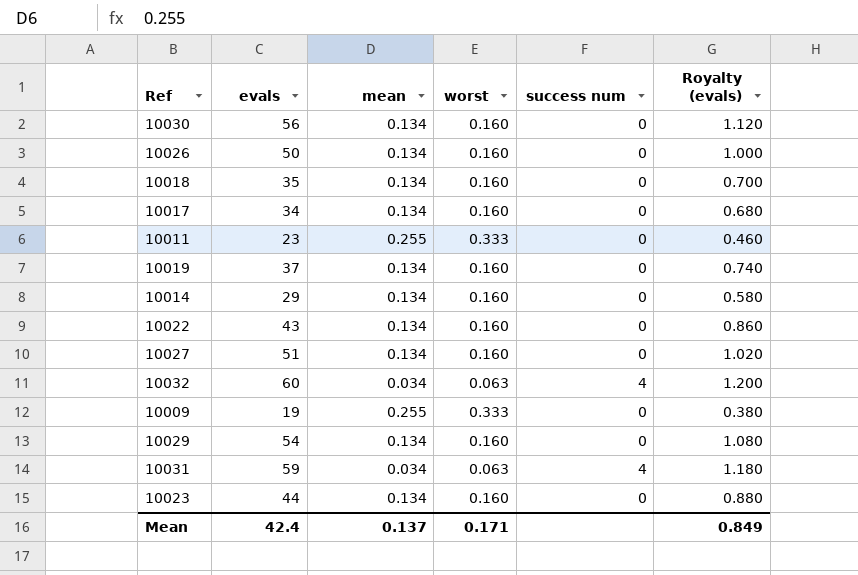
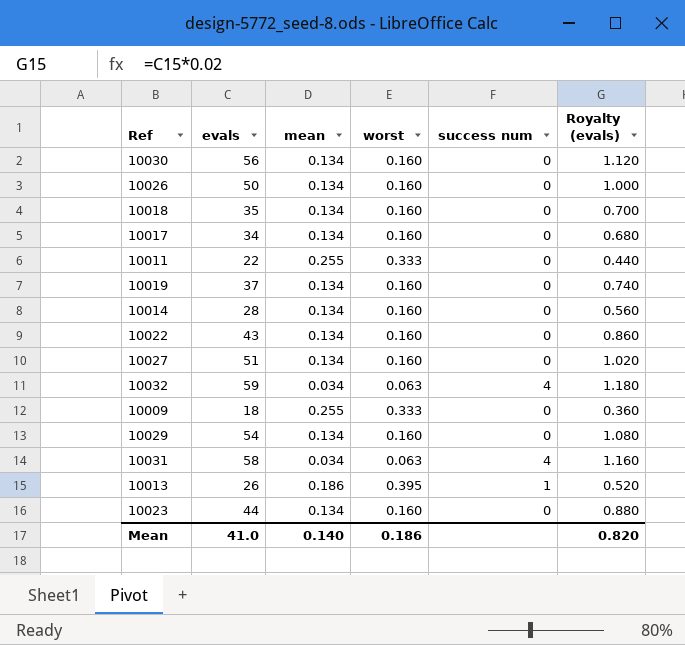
10011 | evals: 23 -> 22
10011 | Royalty (evals): 0.460 -> 0.440
10014 | evals: 29 -> 28
10014 | Royalty (evals): 0.580 -> 0.560
10032 | evals: 60 -> 59
10032 | Royalty (evals): 1.200 -> 1.180
10009 | evals: 19 -> 18
10009 | Royalty (evals): 0.380 -> 0.360
10031 | evals: 59 -> 58
10031 | Royalty (evals): 1.180 -> 1.160
row 10013: none -> 26 | 0.186 | 0.395 | 1 | 0.520
Mean | evals: 42.4 -> 41.0
Mean | mean: 0.137 -> 0.140
Mean | worst: 0.171 -> 0.186
Mean | Royalty (evals): 0.849 -> 0.820

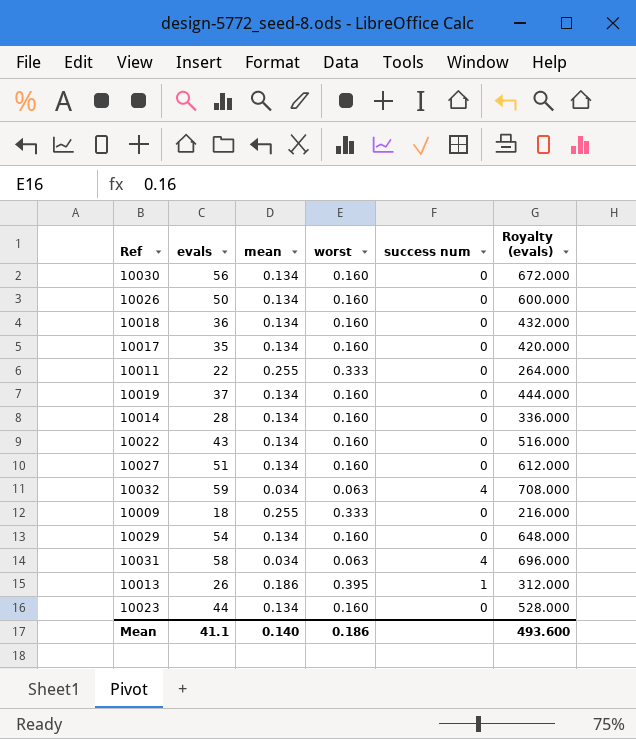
column Royalty (evals) | formula: [evals] * 0.02 -> [evals] * 12
10018 | evals: 35 -> 36
10017 | evals: 34 -> 35
Mean | evals: 41.0 -> 41.1
Mean | Royalty (evals): 0.820 -> 493.600

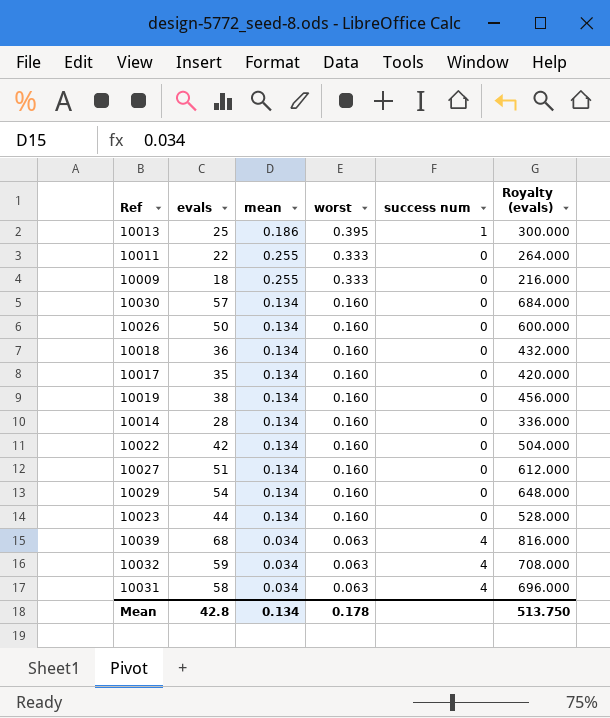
row order: none -> worst descending
10013 | evals: 26 -> 25
10013 | Royalty (evals): 312.000 -> 300.000
10030 | evals: 56 -> 57
10030 | Royalty (evals): 672.000 -> 684.000
10019 | evals: 37 -> 38
10019 | Royalty (evals): 444.000 -> 456.000
10022 | evals: 43 -> 42
10022 | Royalty (evals): 516.000 -> 504.000
row 10039: none -> 68 | 0.034 | 0.063 | 4 | 816.000
Mean | evals: 41.1 -> 42.8
Mean | mean: 0.140 -> 0.134
Mean | worst: 0.186 -> 0.178
Mean | Royalty (evals): 493.600 -> 513.750

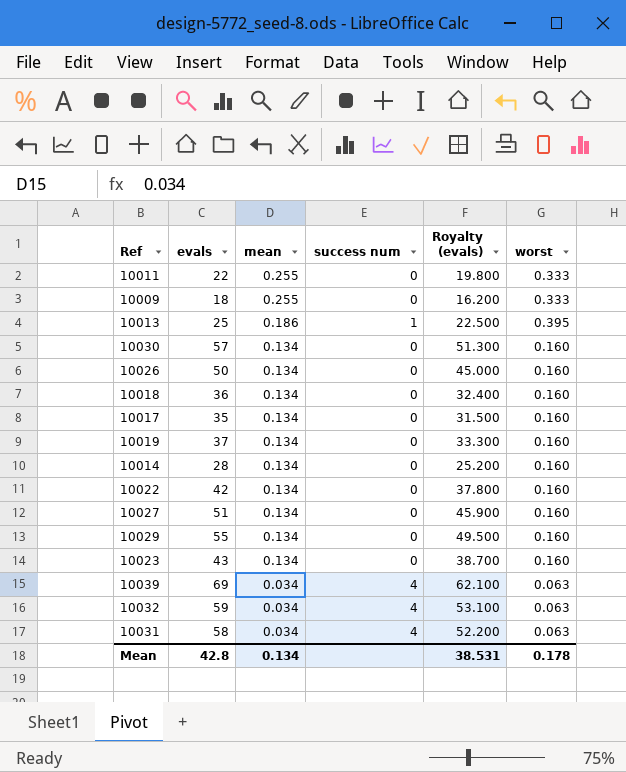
row order: worst descending -> mean descending
column Royalty (evals) | formula: [evals] * 12 -> [evals] * 0.9
column worst | position: 4 -> 6
10019 | evals: 38 -> 37
10029 | evals: 54 -> 55
10023 | evals: 44 -> 43
10039 | evals: 68 -> 69
Mean | Royalty (evals): 513.750 -> 38.531

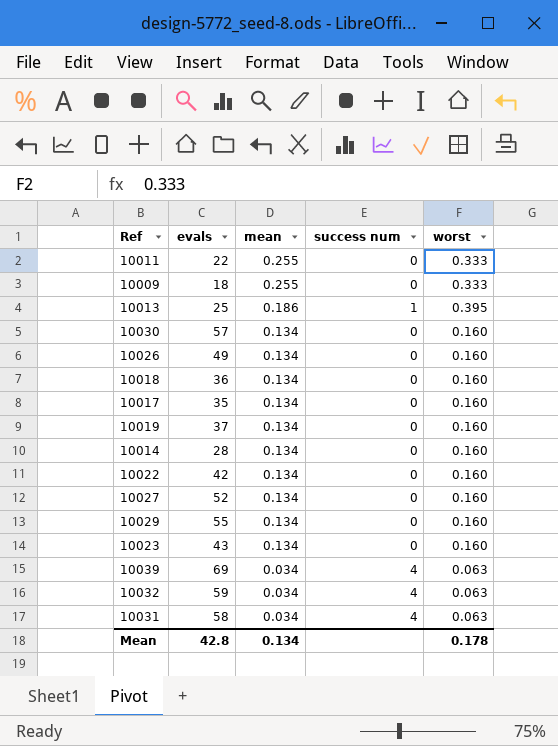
column Royalty (evals) | formula: [evals] * 0.9 -> none
10026 | evals: 50 -> 49
10027 | evals: 51 -> 52

